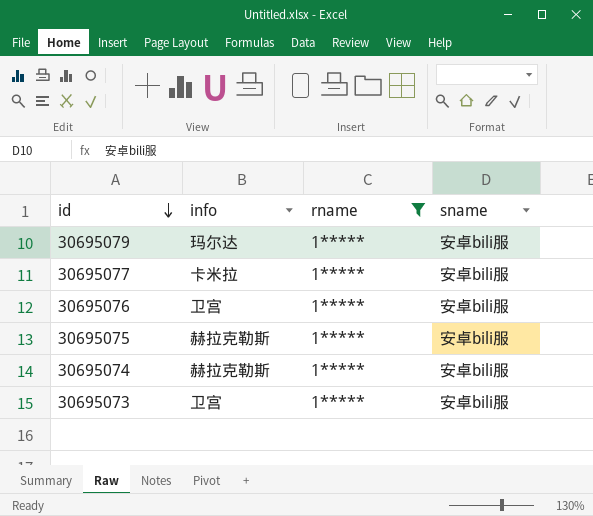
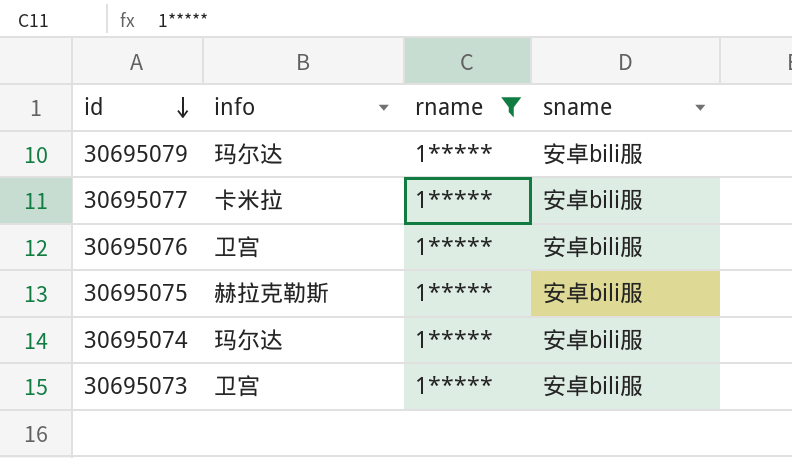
30695074 | info: 赫拉克勒斯 -> 玛尔达

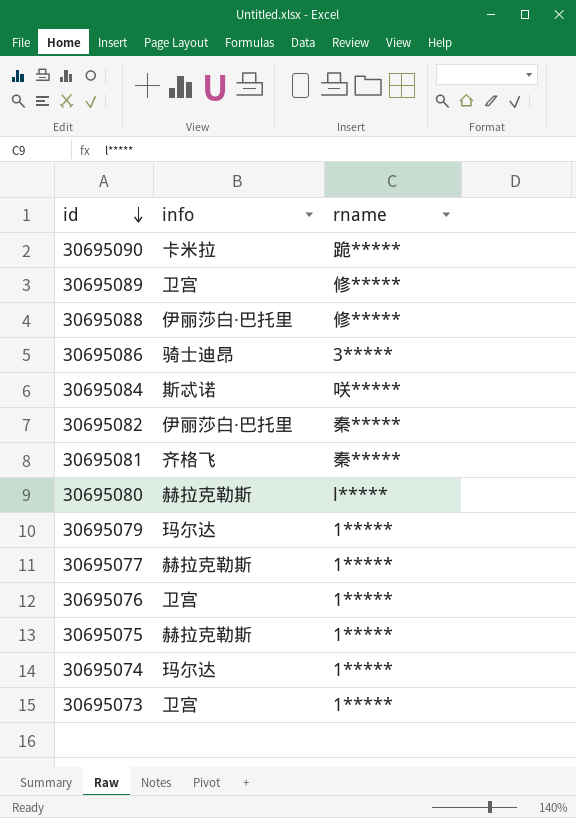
filter: rname = 1***** -> none
column sname | position: 4 -> none
30695077 | info: 卡米拉 -> 赫拉克勒斯

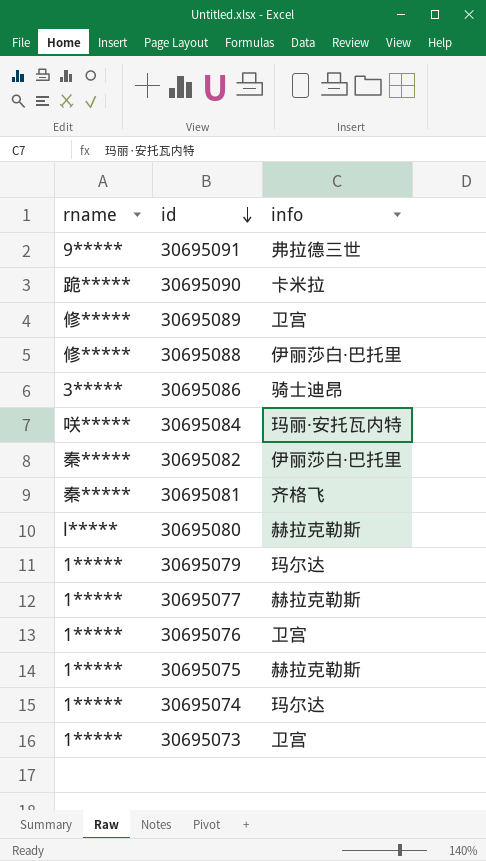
column rname | position: 3 -> 1
row 30695091: none -> 9***** | 弗拉德三世
30695084 | info: 斯忒诺 -> 玛丽·安托瓦内特

